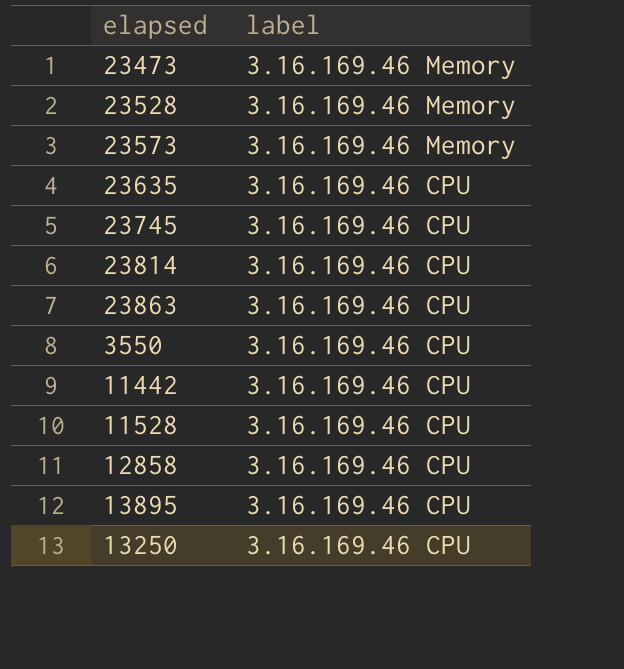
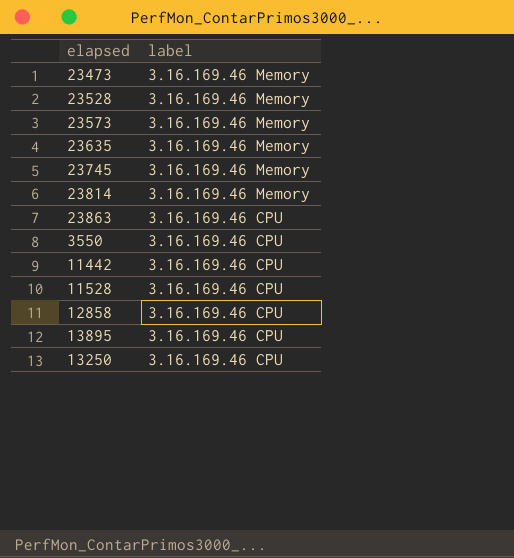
23635 | label: 3.16.169.46 CPU -> 3.16.169.46 Memory
23745 | label: 3.16.169.46 CPU -> 3.16.169.46 Memory
23814 | label: 3.16.169.46 CPU -> 3.16.169.46 Memory

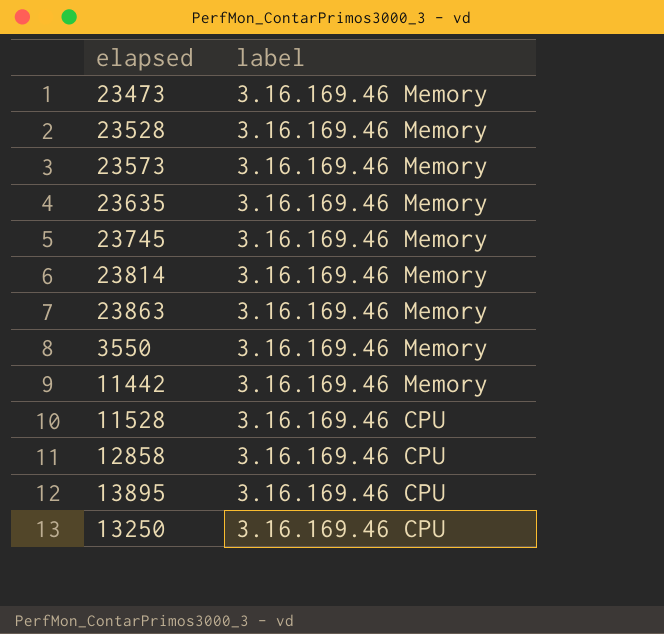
23863 | label: 3.16.169.46 CPU -> 3.16.169.46 Memory
3550 | label: 3.16.169.46 CPU -> 3.16.169.46 Memory
11442 | label: 3.16.169.46 CPU -> 3.16.169.46 Memory

